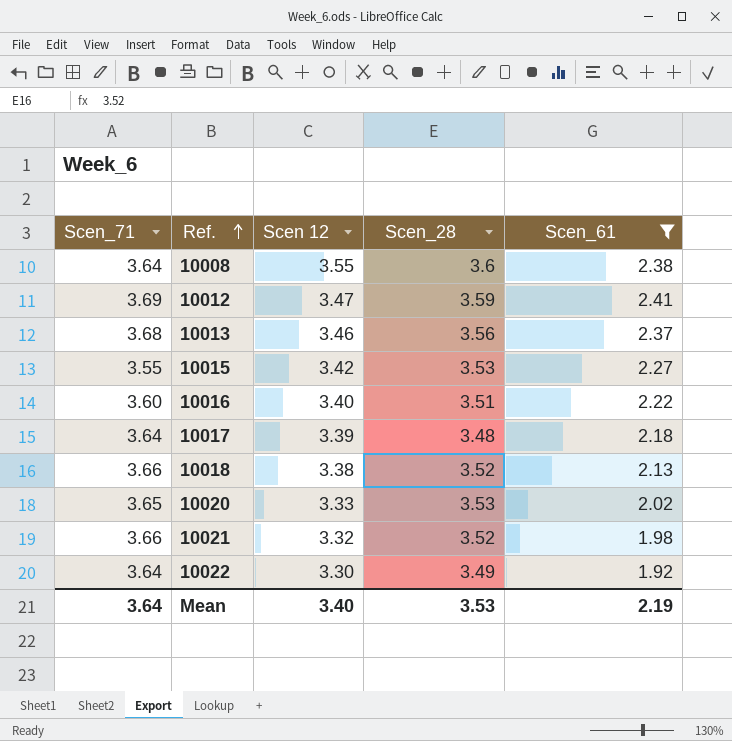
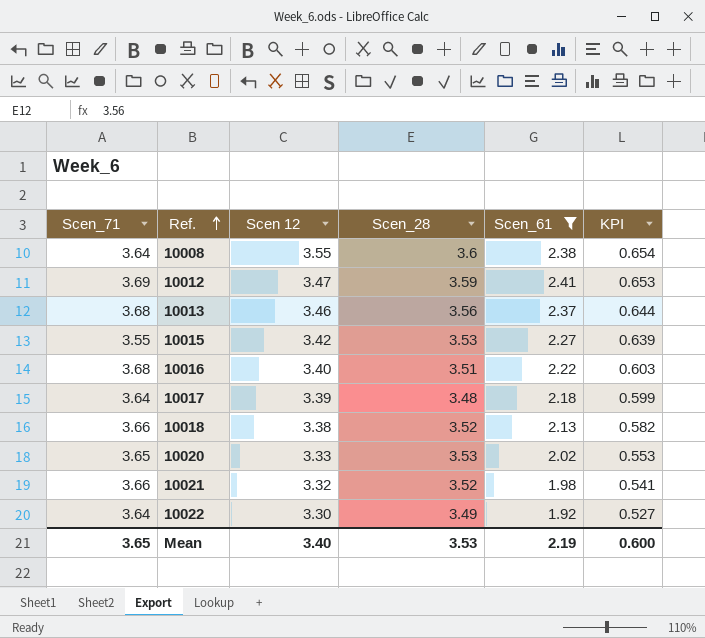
column KPI | formula: none -> [Scen_61] / [Scen_71]
10016 | Scen_71: 3.60 -> 3.68
Mean | Scen_71: 3.64 -> 3.65

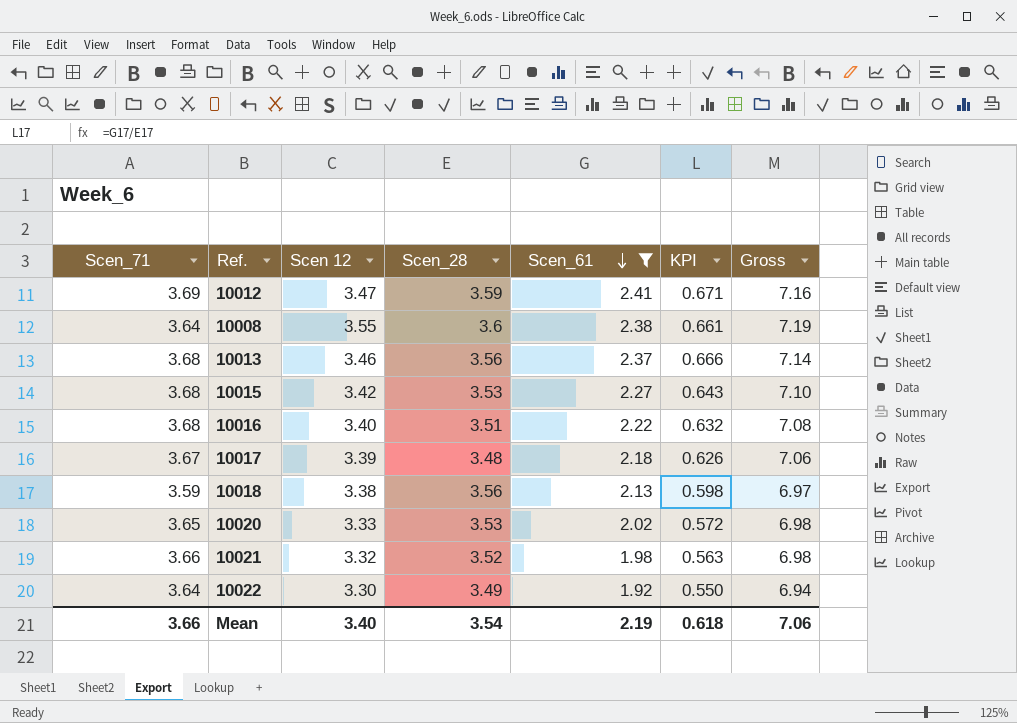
row order: Ref. ascending -> Scen_61 descending
column KPI | formula: [Scen_61] / [Scen_71] -> [Scen_61] / [Scen_28]
column Gross | formula: none -> [Scen_71] + [Scen 12]
10015 | Scen_71: 3.55 -> 3.68
10017 | Scen_71: 3.64 -> 3.67
10018 | Scen_71: 3.66 -> 3.59
10018 | Scen_28: 3.52 -> 3.56
Mean | Scen_71: 3.65 -> 3.66
Mean | Scen_28: 3.53 -> 3.54
Mean | KPI: 0.600 -> 0.618

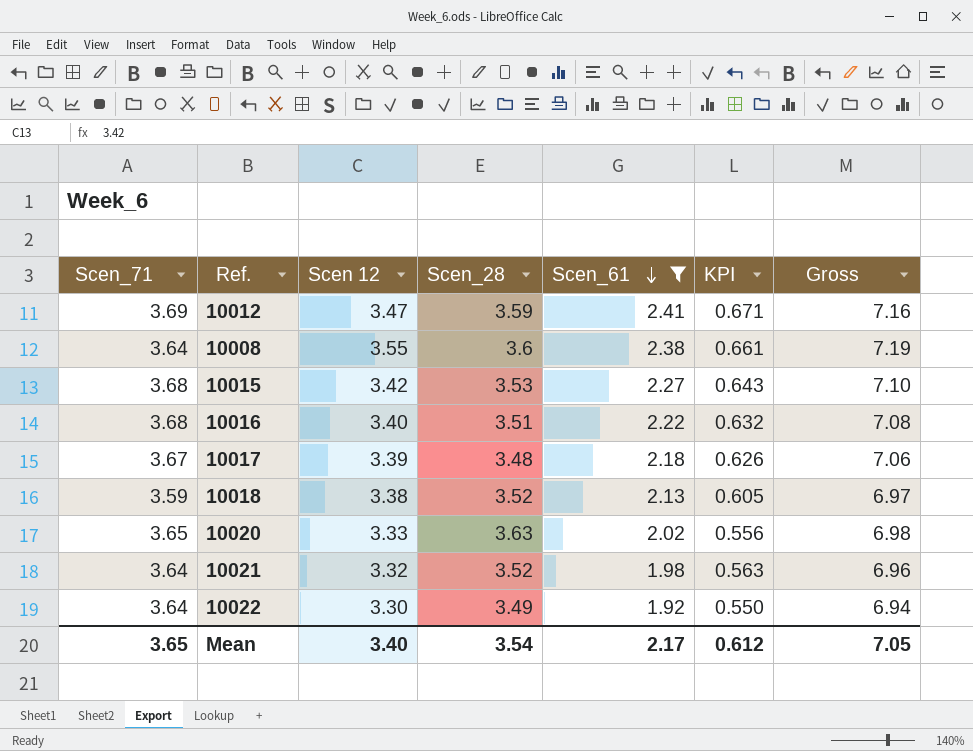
row 10013: 3.68 | 3.46 | 3.56 | 2.37 | 0.666 | 7.14 -> none
10018 | Scen_28: 3.56 -> 3.52
10018 | KPI: 0.598 -> 0.605
10020 | Scen_28: 3.53 -> 3.63
10020 | KPI: 0.572 -> 0.556
10021 | Scen_71: 3.66 -> 3.64
10021 | Gross: 6.98 -> 6.96
Mean | Scen_71: 3.66 -> 3.65
Mean | Scen_61: 2.19 -> 2.17
Mean | KPI: 0.618 -> 0.612
Mean | Gross: 7.06 -> 7.05

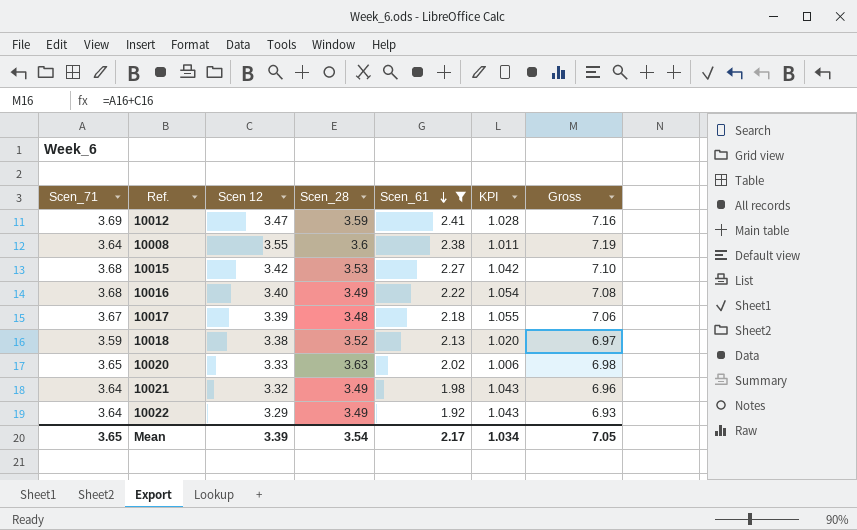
column KPI | formula: [Scen_61] / [Scen_28] -> [Scen_71] / [Scen_28]
10016 | Scen_28: 3.51 -> 3.49
10021 | Scen_28: 3.52 -> 3.49
10022 | Scen 12: 3.30 -> 3.29
10022 | Gross: 6.94 -> 6.93
Mean | Scen 12: 3.40 -> 3.39
Mean | KPI: 0.612 -> 1.034

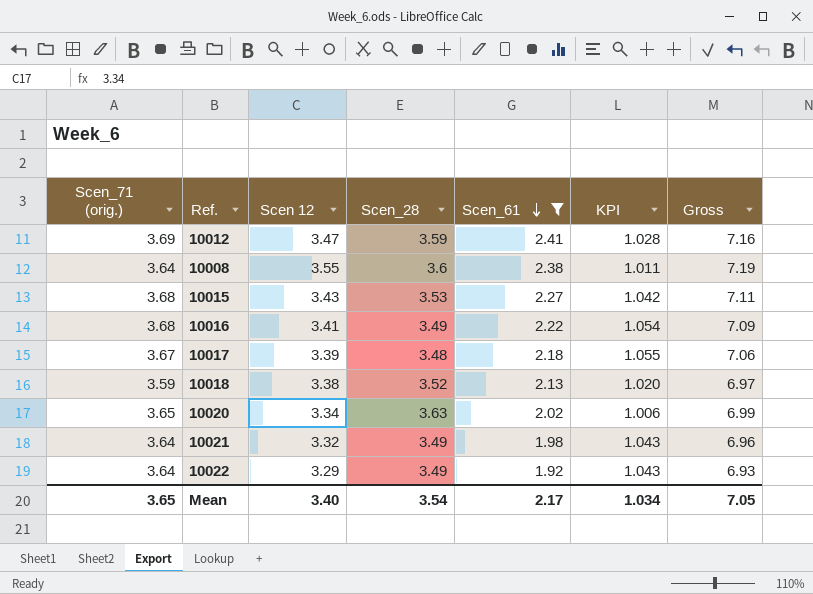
column name: Scen_71 -> Scen_71 (orig.)
10015 | Scen 12: 3.42 -> 3.43
10015 | Gross: 7.10 -> 7.11
10016 | Scen 12: 3.40 -> 3.41
10016 | Gross: 7.08 -> 7.09
10020 | Scen 12: 3.33 -> 3.34
10020 | Gross: 6.98 -> 6.99
Mean | Scen 12: 3.39 -> 3.40

